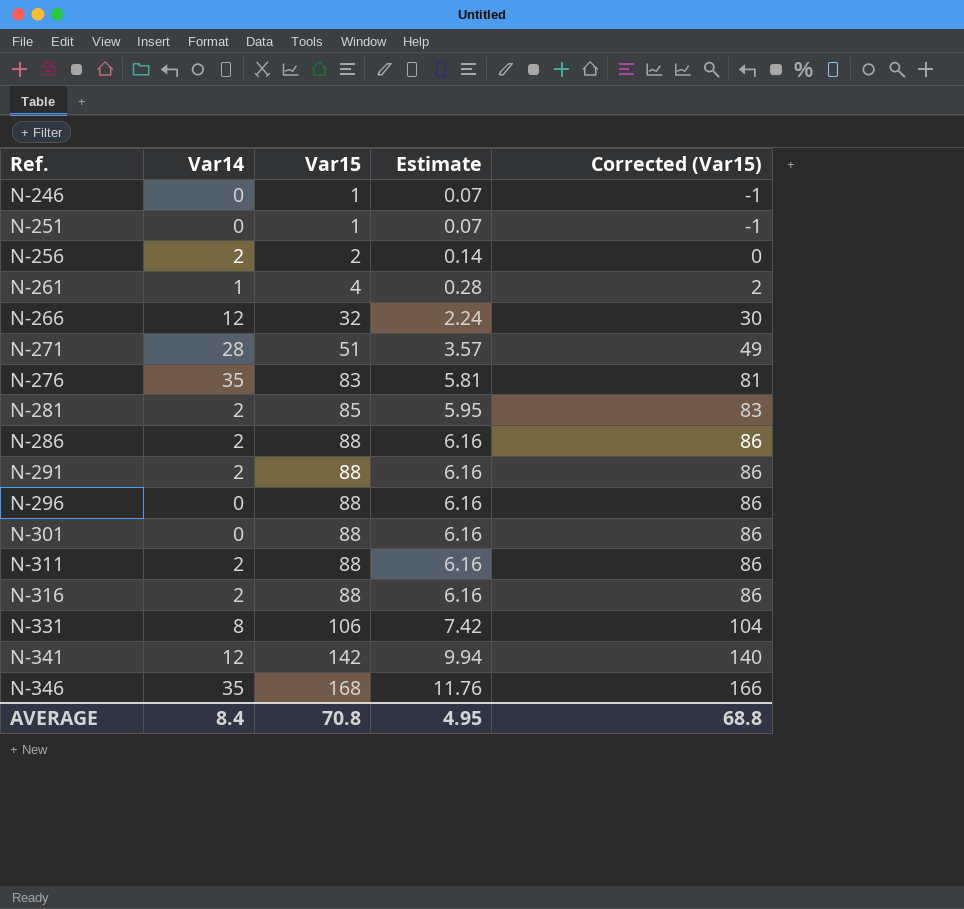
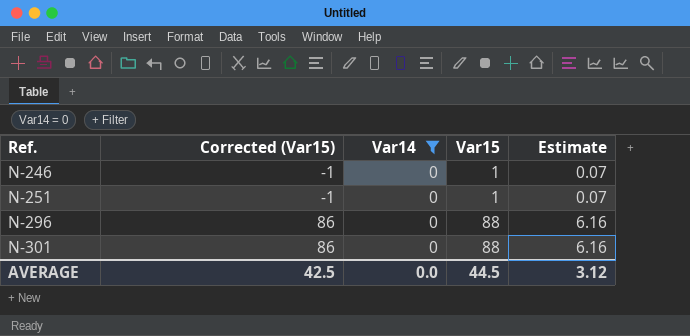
filter: none -> Var14 = 0
column Corrected (Var15) | position: 5 -> 2
AVERAGE | Corrected (Var15): 68.8 -> 42.5
AVERAGE | Var14: 8.4 -> 0.0
AVERAGE | Var15: 70.8 -> 44.5
AVERAGE | Estimate: 4.95 -> 3.12

